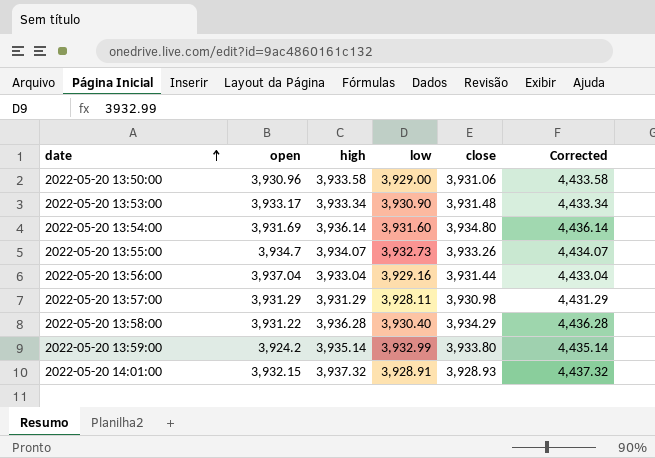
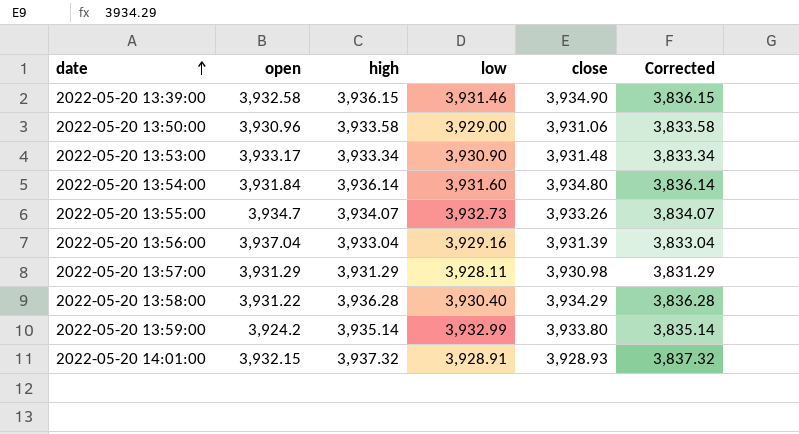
column Corrected | formula: [high] + 500 -> [high] - 100
row 2022-05-20 13:39:00: none -> 3,932.58 | 3,936.15 | 3,931.46 | 3,934.90 | 3,836.15
2022-05-20 13:54:00 | open: 3,931.69 -> 3,931.84
2022-05-20 13:56:00 | close: 3,931.44 -> 3,931.39

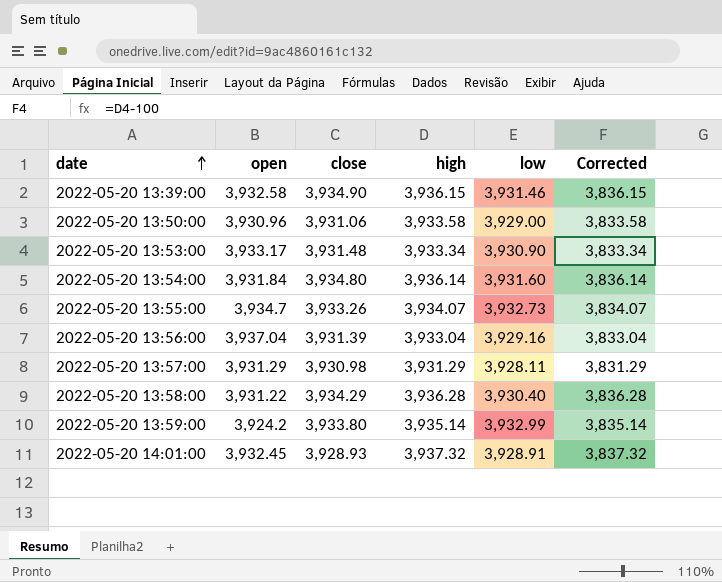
column close | position: 5 -> 3
2022-05-20 14:01:00 | open: 3,932.15 -> 3,932.45

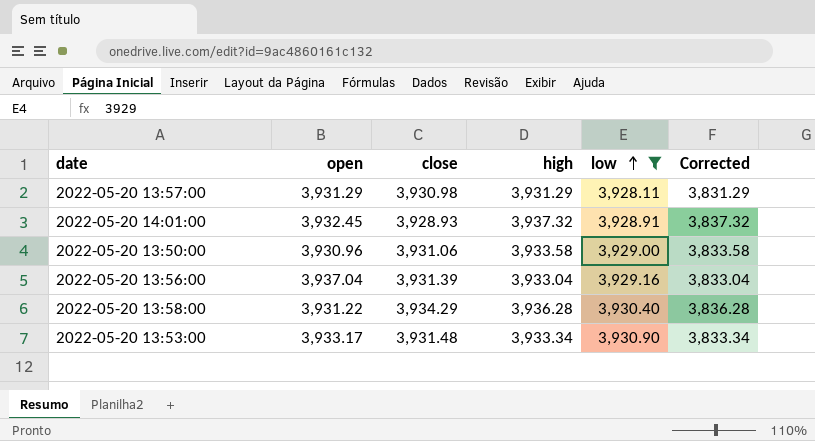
filter: none -> low <= 3,930.90
row order: date ascending -> low ascending

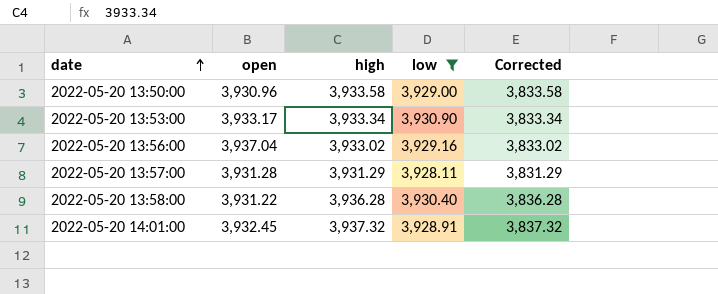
row order: low ascending -> date ascending
column close | position: 3 -> none
2022-05-20 13:56:00 | high: 3,933.04 -> 3,933.02
2022-05-20 13:56:00 | Corrected: 3,833.04 -> 3,833.02
2022-05-20 13:57:00 | open: 3,931.29 -> 3,931.28

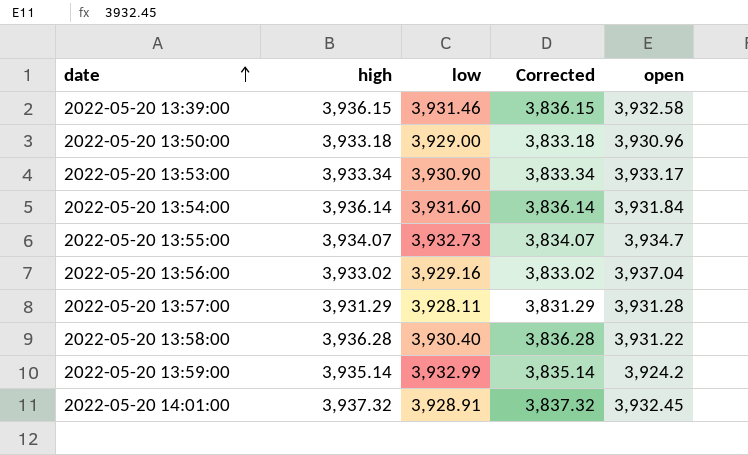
filter: low <= 3,930.90 -> none
column open | position: 2 -> 5
2022-05-20 13:50:00 | high: 3,933.58 -> 3,933.18
2022-05-20 13:50:00 | Corrected: 3,833.58 -> 3,833.18

